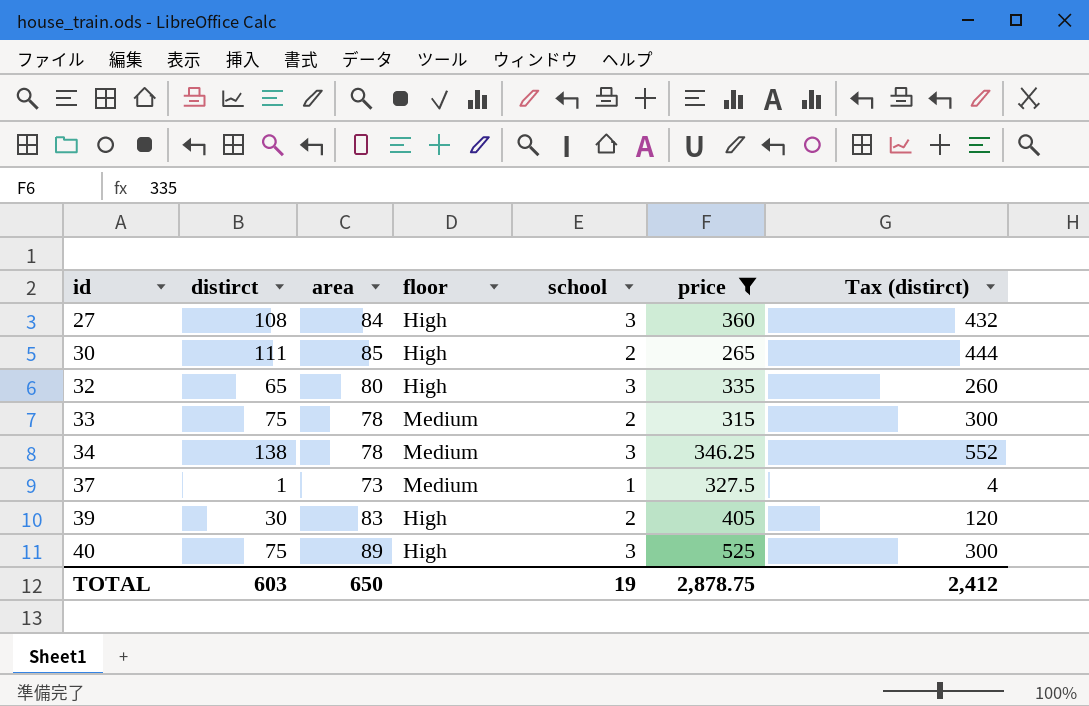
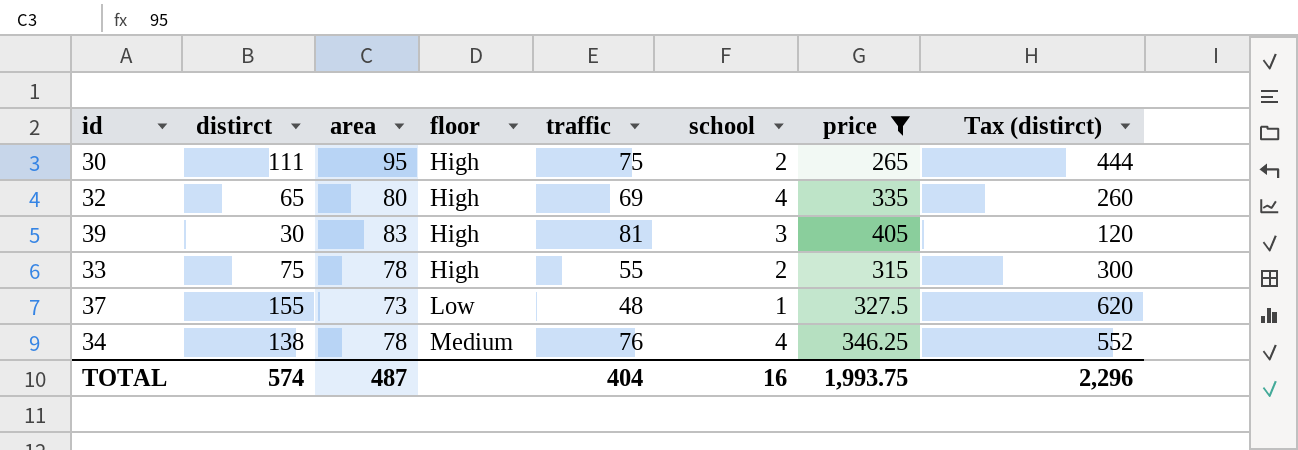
row order: id ascending -> floor ascending
column traffic | position: none -> 5
row 27: 108 | 84 | High | 3 | 360 | 432 -> none
row 40: 75 | 89 | High | 3 | 525 | 300 -> none
30 | area: 85 -> 95
32 | school: 3 -> 4
39 | school: 2 -> 3
33 | floor: Medium -> High
37 | distirct: 1 -> 155
37 | floor: Medium -> Low
37 | Tax (distirct): 4 -> 620
34 | school: 3 -> 4
TOTAL | distirct: 603 -> 574
TOTAL | area: 650 -> 487
TOTAL | school: 19 -> 16
TOTAL | price: 2,878.75 -> 1,993.75
TOTAL | Tax (distirct): 2,412 -> 2,296

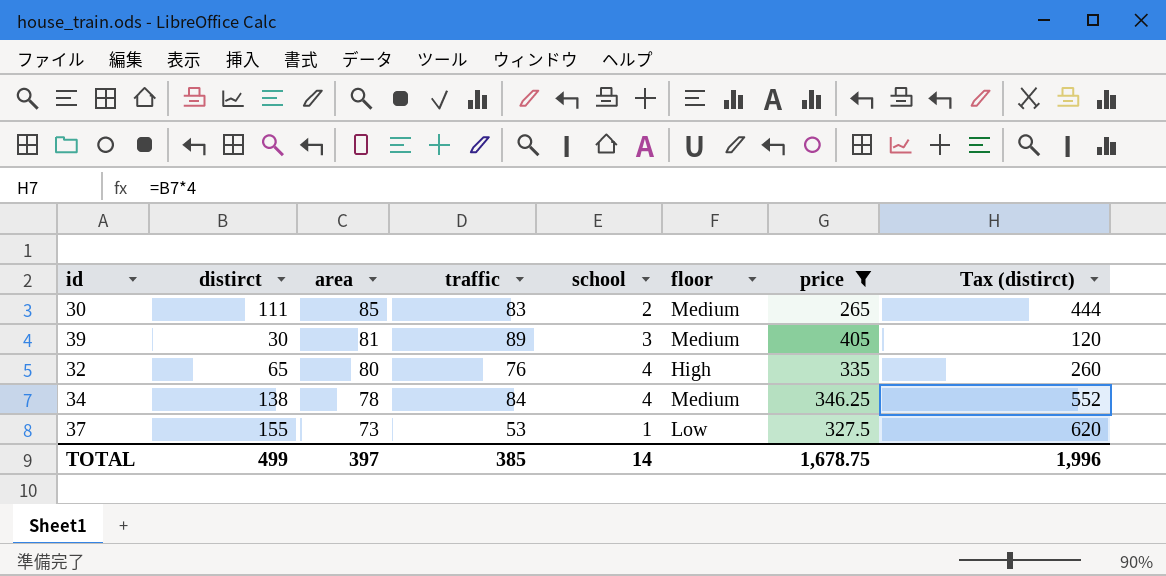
row order: floor ascending -> area descending
column floor | position: 4 -> 6
row 33: 75 | 78 | High | 55 | 2 | 315 | 300 -> none
30 | area: 95 -> 85
30 | traffic: 75 -> 83
30 | floor: High -> Medium
39 | area: 83 -> 81
39 | traffic: 81 -> 89
39 | floor: High -> Medium
32 | traffic: 69 -> 76
34 | traffic: 76 -> 84
37 | traffic: 48 -> 53
TOTAL | distirct: 574 -> 499
TOTAL | area: 487 -> 397
TOTAL | traffic: 404 -> 385
TOTAL | school: 16 -> 14
TOTAL | price: 1,993.75 -> 1,678.75
TOTAL | Tax (distirct): 2,296 -> 1,996

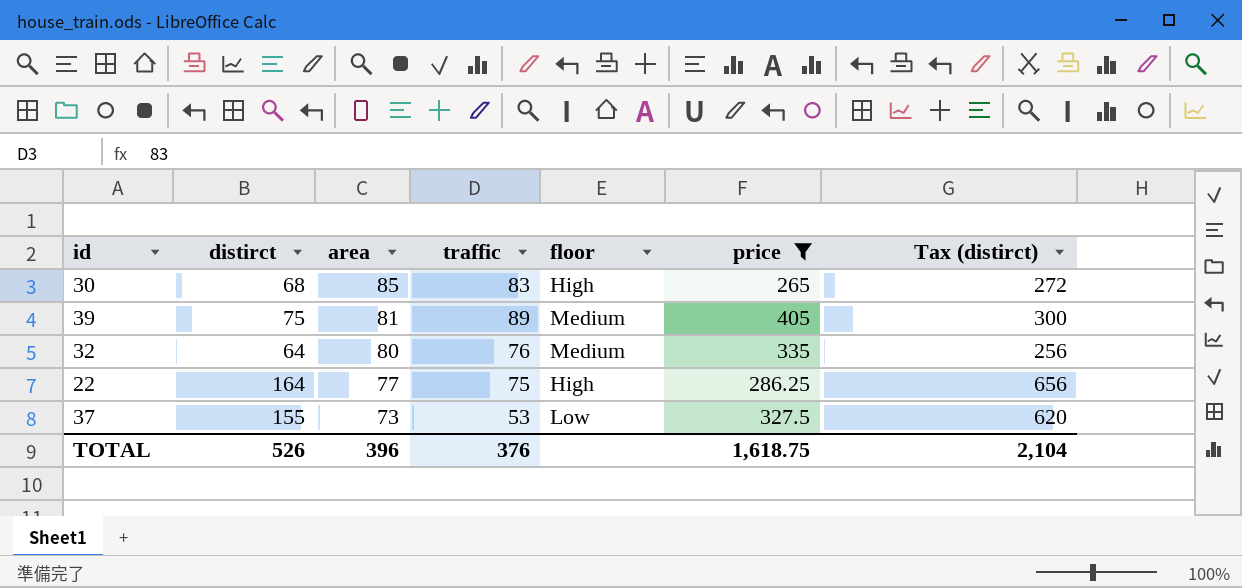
column school | position: 5 -> none
row 34: 138 | 78 | 84 | 4 | Medium | 346.25 | 552 -> none
30 | distirct: 111 -> 68
30 | floor: Medium -> High
30 | Tax (distirct): 444 -> 272
39 | distirct: 30 -> 75
39 | Tax (distirct): 120 -> 300
32 | distirct: 65 -> 64
32 | floor: High -> Medium
32 | Tax (distirct): 260 -> 256
row 22: none -> 164 | 77 | 75 | High | 286.25 | 656
TOTAL | distirct: 499 -> 526
TOTAL | area: 397 -> 396
TOTAL | traffic: 385 -> 376
TOTAL | price: 1,678.75 -> 1,618.75
TOTAL | Tax (distirct): 1,996 -> 2,104

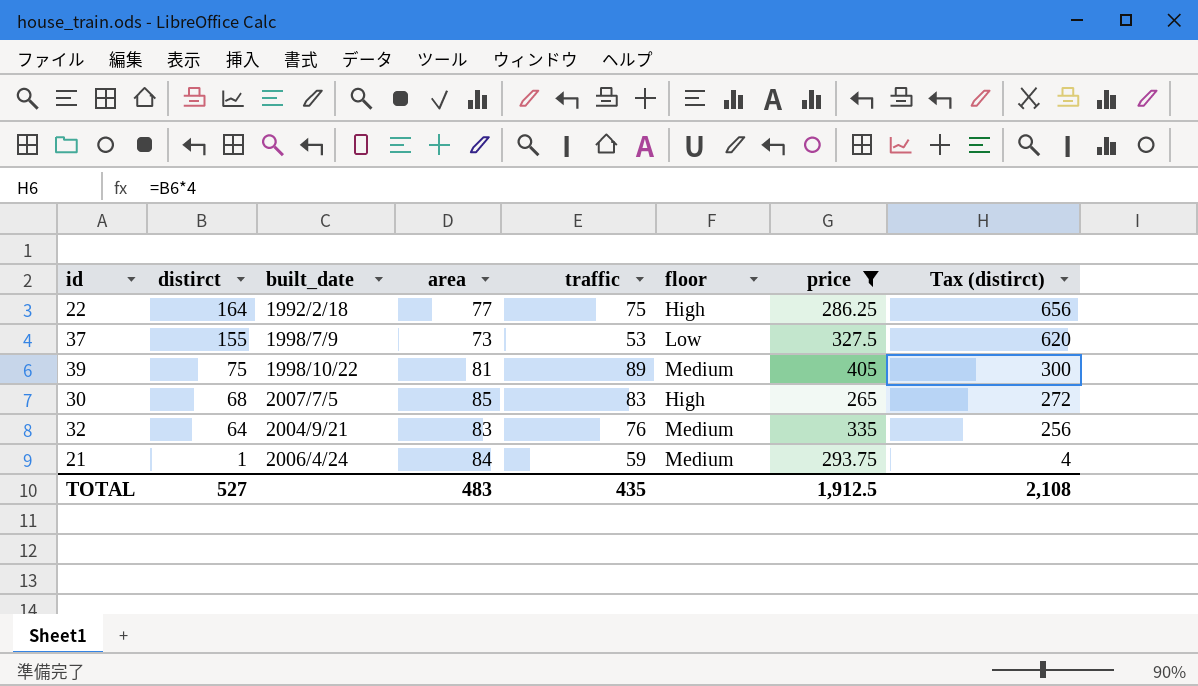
row order: area descending -> distirct descending
column built_date | position: none -> 3
32 | area: 80 -> 83
row 21: none -> 1 | 2006/4/24 | 84 | 59 | Medium | 293.75 | 4
TOTAL | distirct: 526 -> 527
TOTAL | area: 396 -> 483
TOTAL | traffic: 376 -> 435
TOTAL | price: 1,618.75 -> 1,912.5
TOTAL | Tax (distirct): 2,104 -> 2,108

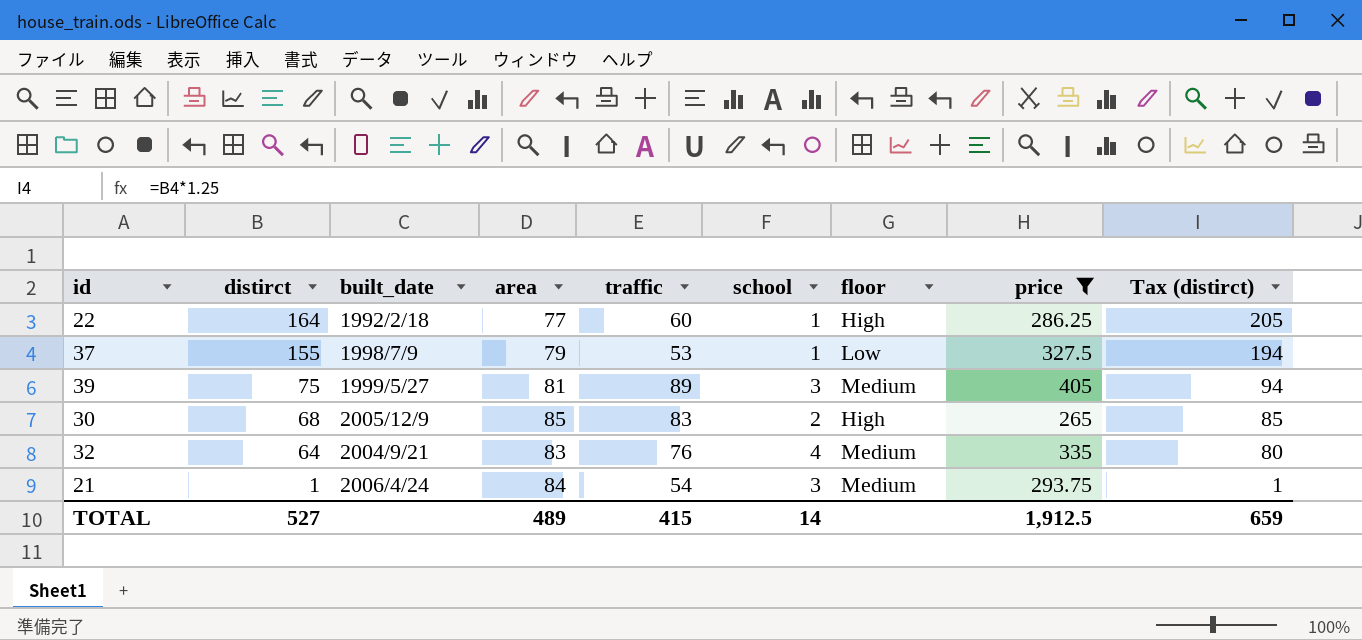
column school | position: none -> 6
column Tax (distirct) | formula: [distirct] * 4 -> [distirct] * 1.25
22 | traffic: 75 -> 60
37 | area: 73 -> 79
39 | built_date: 1998/10/22 -> 1999/5/27
30 | built_date: 2007/7/5 -> 2005/12/9
21 | traffic: 59 -> 54
TOTAL | area: 483 -> 489
TOTAL | traffic: 435 -> 415
TOTAL | Tax (distirct): 2,108 -> 659

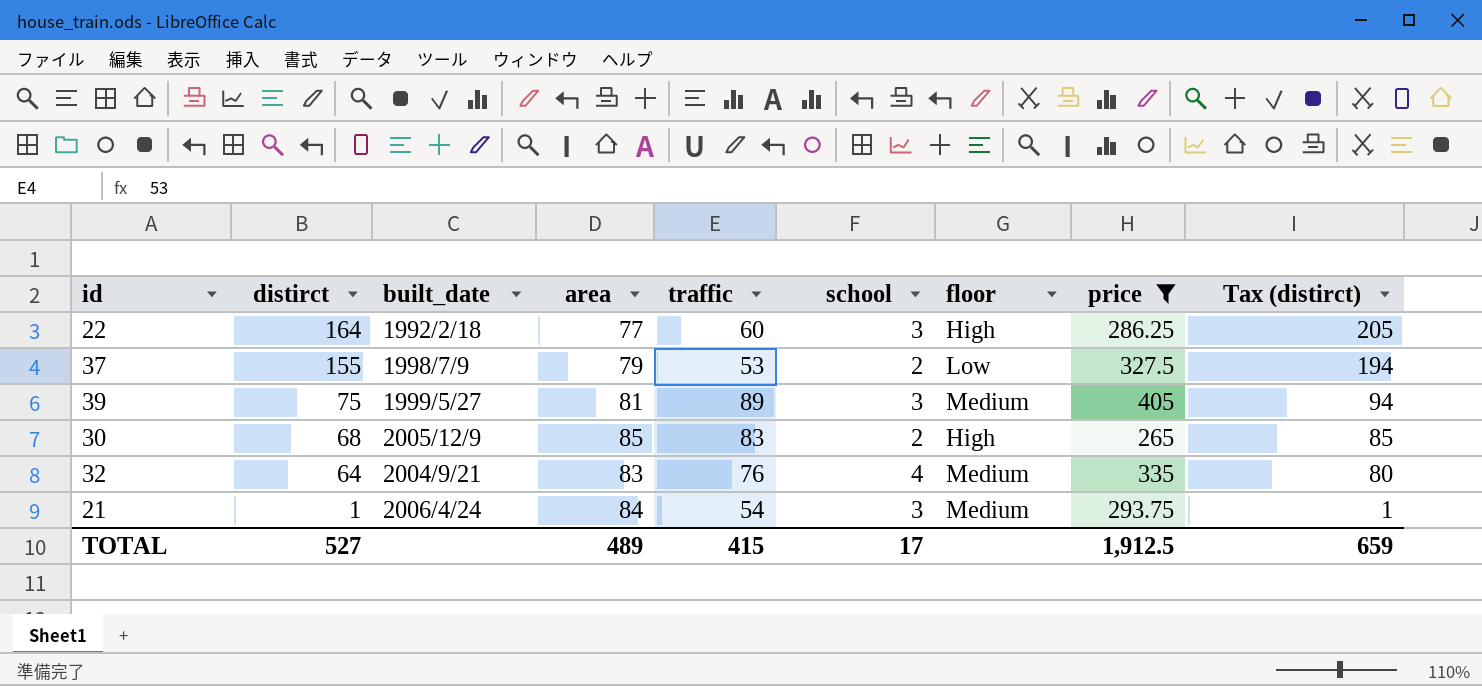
22 | school: 1 -> 3
37 | school: 1 -> 2
TOTAL | school: 14 -> 17

